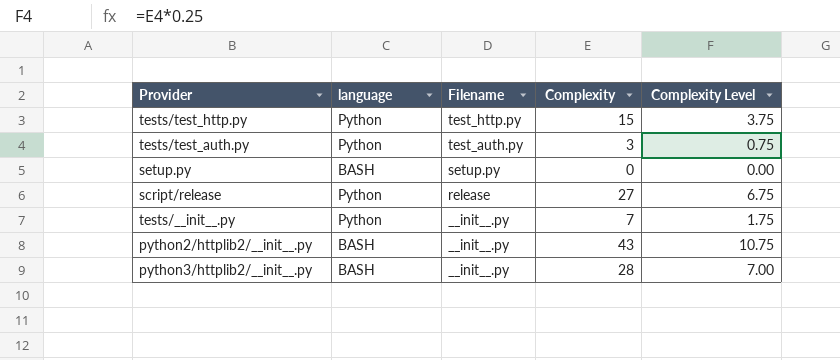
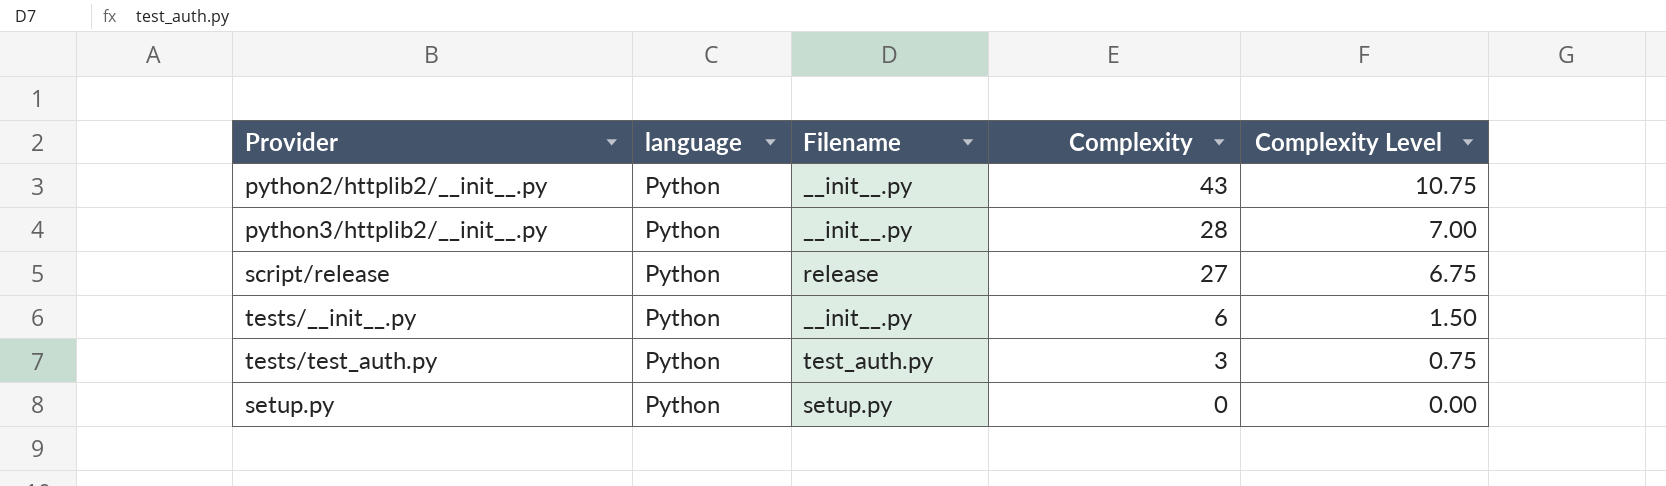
row order: Filename descending -> Complexity descending
row tests/test_http.py: Python | test_http.py | 15 | 3.75 -> none
python2/httplib2/__init__.py | language: BASH -> Python
python3/httplib2/__init__.py | language: BASH -> Python
tests/__init__.py | Complexity: 7 -> 6
tests/__init__.py | Complexity Level: 1.75 -> 1.50
setup.py | language: BASH -> Python

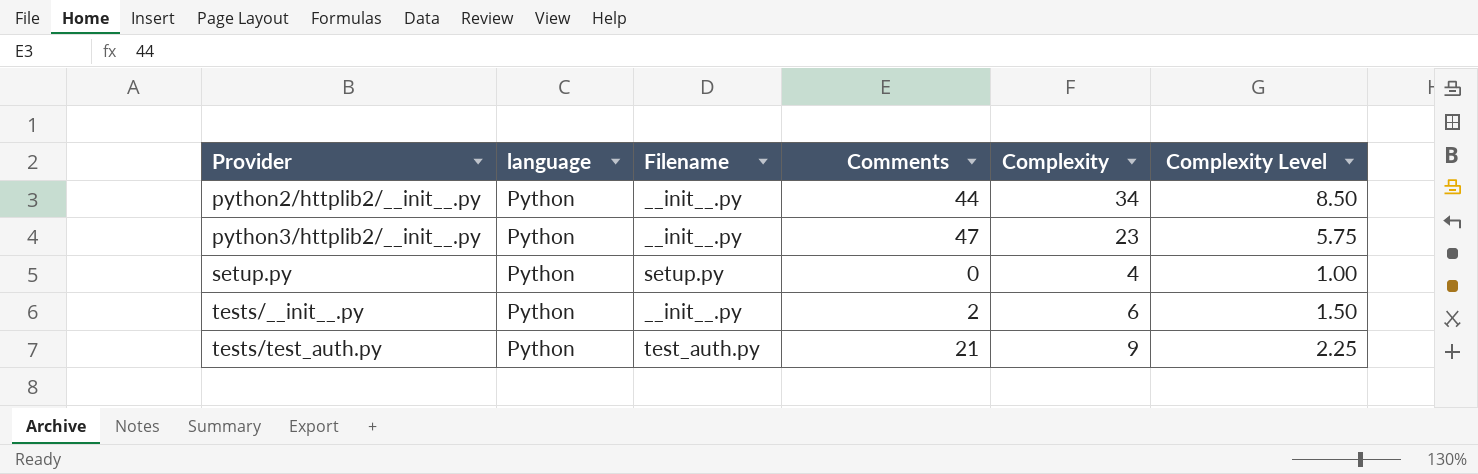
row order: Complexity descending -> Provider ascending
column Comments | position: none -> 4
row script/release: Python | release | 27 | 6.75 -> none
python2/httplib2/__init__.py | Complexity: 43 -> 34
python2/httplib2/__init__.py | Complexity Level: 10.75 -> 8.50
python3/httplib2/__init__.py | Complexity: 28 -> 23
python3/httplib2/__init__.py | Complexity Level: 7.00 -> 5.75
setup.py | Complexity: 0 -> 4
setup.py | Complexity Level: 0.00 -> 1.00
tests/test_auth.py | Complexity: 3 -> 9
tests/test_auth.py | Complexity Level: 0.75 -> 2.25

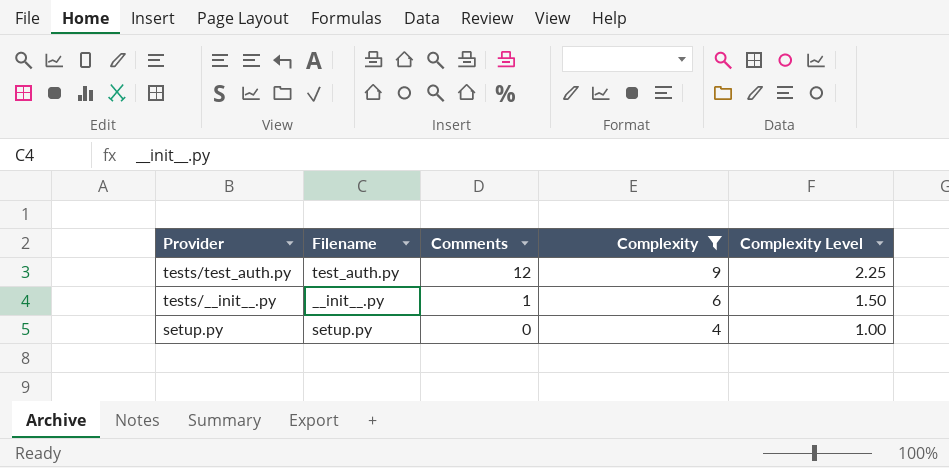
filter: none -> Complexity <= 9
row order: Provider ascending -> Provider descending
column language | position: 2 -> none
tests/test_auth.py | Comments: 21 -> 12
tests/__init__.py | Comments: 2 -> 1

